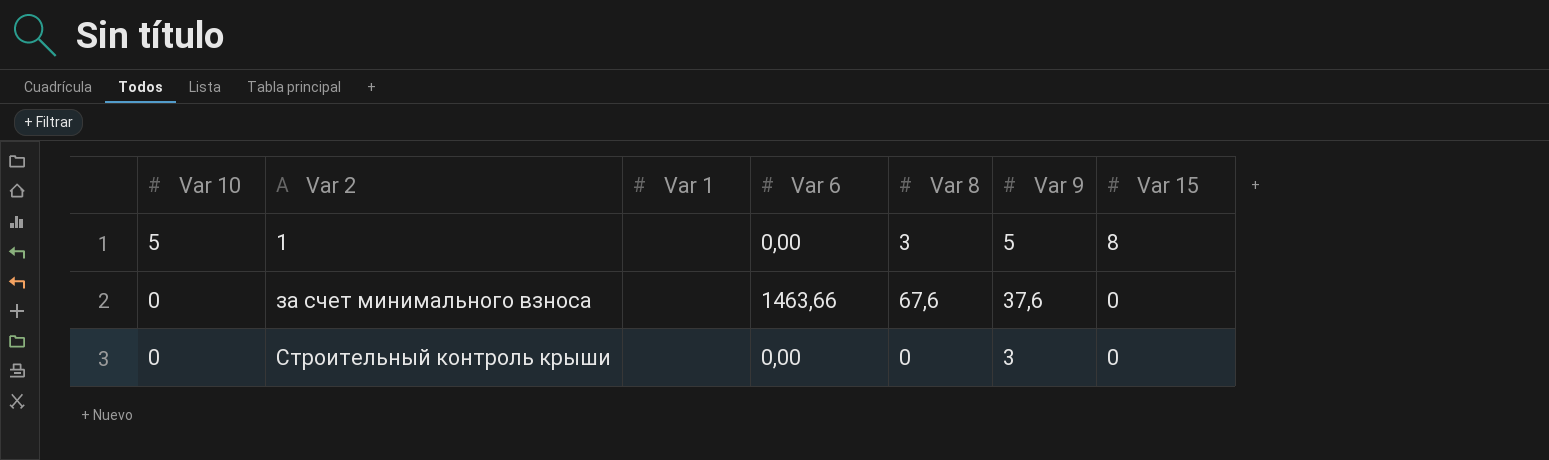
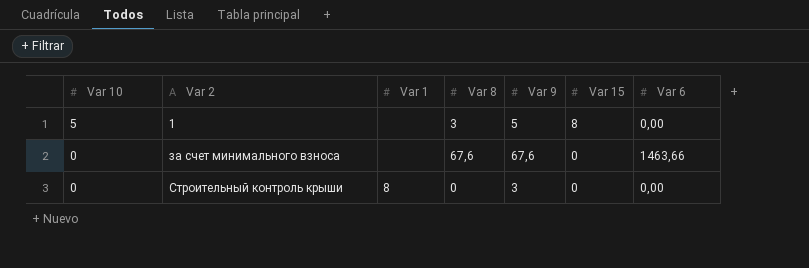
column Var 6 | position: 4 -> 7
за счет минимального взноса | Var 9: 37,6 -> 67,6
Строительный контроль крыши | Var 1: none -> 8

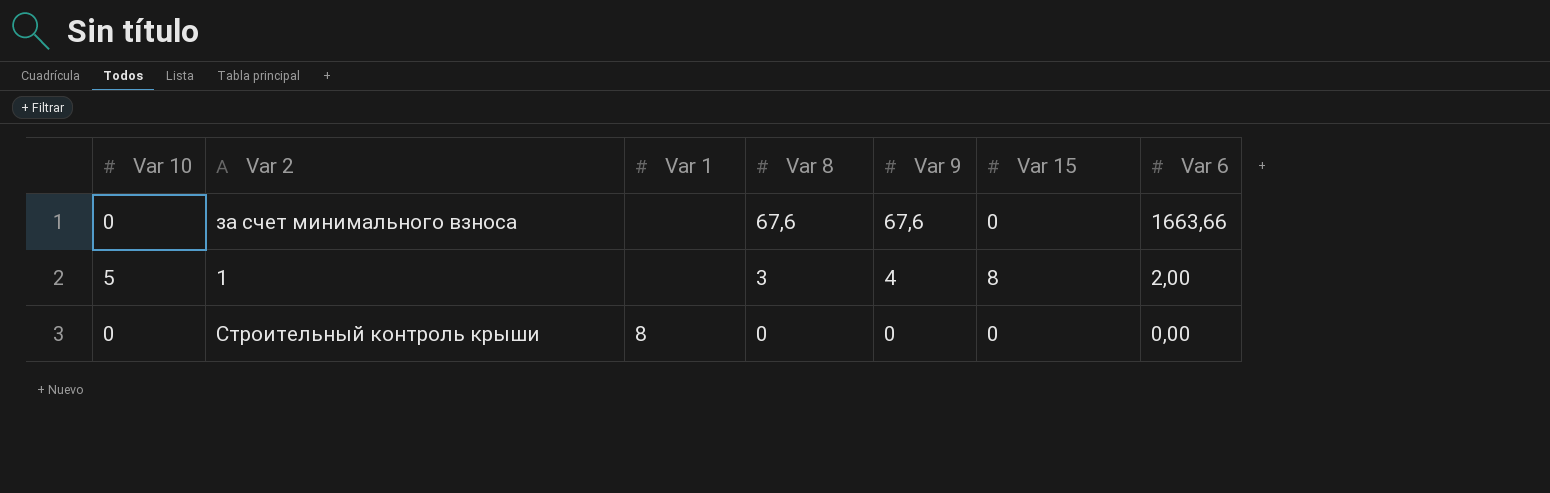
row order: Var 10 descending -> Var 8 descending
за счет минимального взноса | Var 6: 1463,66 -> 1663,66
1 | Var 9: 5 -> 4
1 | Var 6: 0,00 -> 2,00
Строительный контроль крыши | Var 9: 3 -> 0

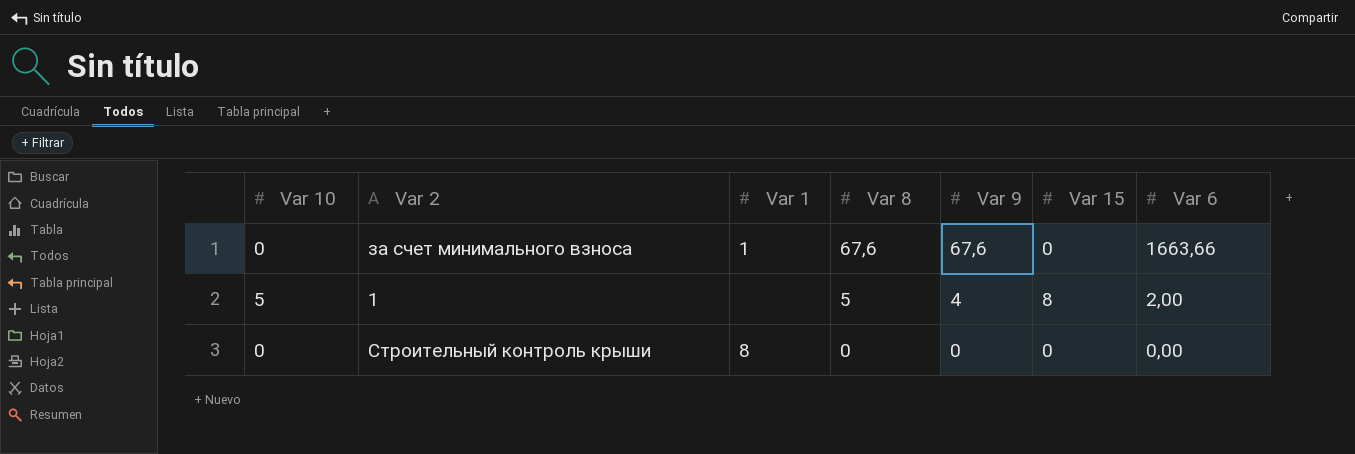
за счет минимального взноса | Var 1: none -> 1
1 | Var 8: 3 -> 5

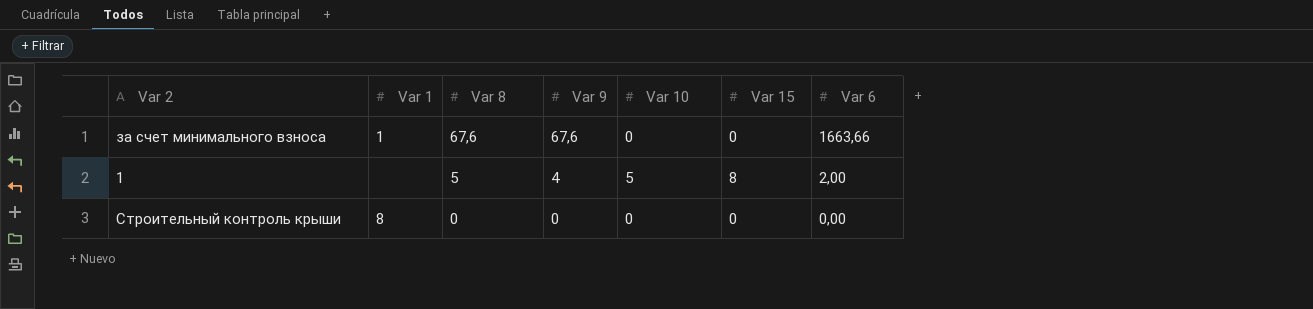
column Var 10 | position: 1 -> 5

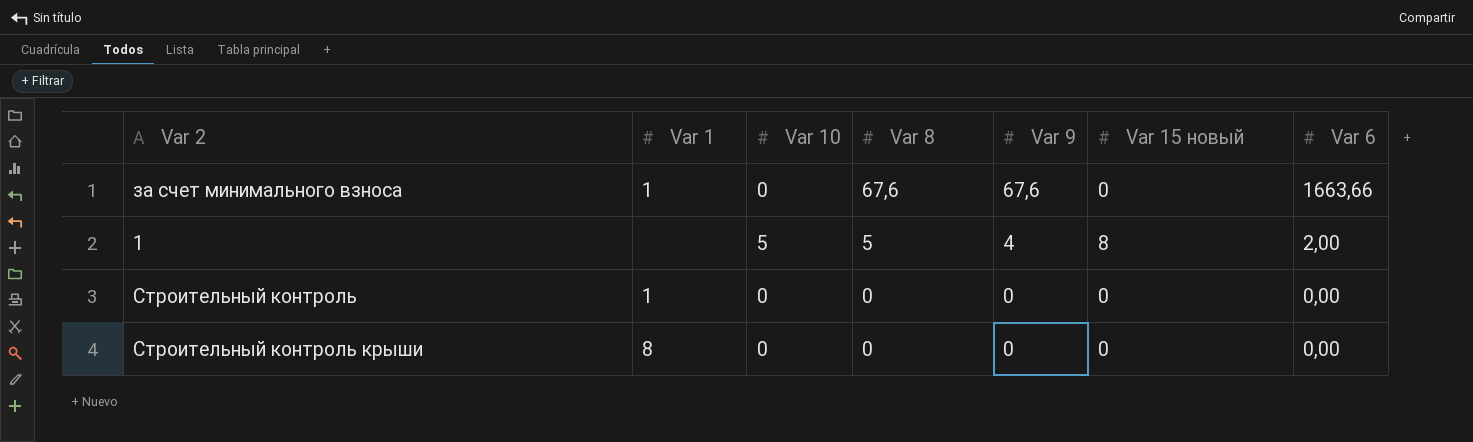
column Var 10 | position: 5 -> 3
column name: Var 15 -> Var 15 новый
row Строительный контроль: none -> 1 | 0 | 0 | 0 | 0 | 0,00

